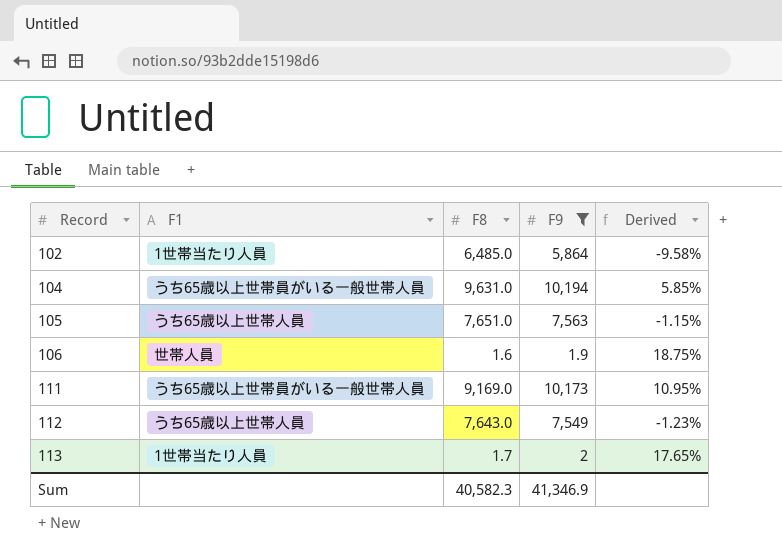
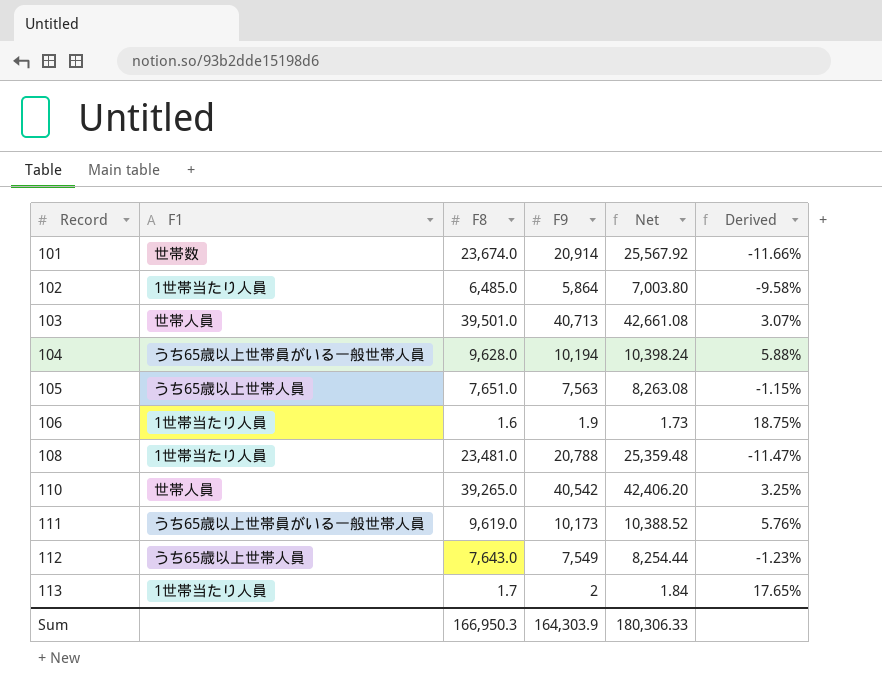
filter: F9 <= 10,194 -> none
column Net | formula: none -> [F8] * 1.08
104 | F8: 9,631.0 -> 9,628.0
104 | Derived: 5.85% -> 5.88%
106 | F1: 世帯人員 -> 1世帯当たり人員
111 | F8: 9,169.0 -> 9,619.0
111 | Derived: 10.95% -> 5.76%
Sum | F8: 40,582.3 -> 166,950.3
Sum | F9: 41,346.9 -> 164,303.9

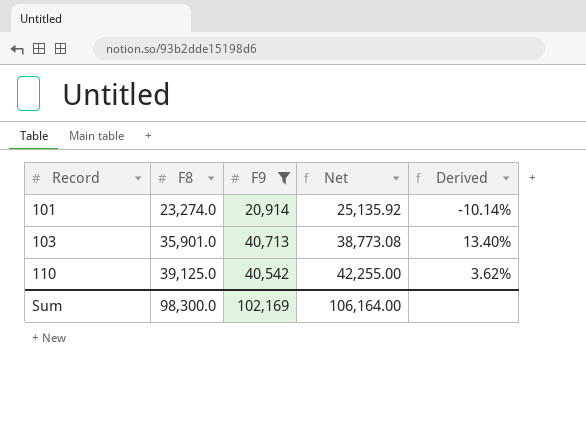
filter: none -> F9 >= 20,914
column F1 | position: 2 -> none
101 | F8: 23,674.0 -> 23,274.0
101 | Net: 25,567.92 -> 25,135.92
101 | Derived: -11.66% -> -10.14%
103 | F8: 39,501.0 -> 35,901.0
103 | Net: 42,661.08 -> 38,773.08
103 | Derived: 3.07% -> 13.40%
110 | F8: 39,265.0 -> 39,125.0
110 | Net: 42,406.20 -> 42,255.00
110 | Derived: 3.25% -> 3.62%
Sum | F8: 166,950.3 -> 98,300.0
Sum | F9: 164,303.9 -> 102,169
Sum | Net: 180,306.33 -> 106,164.00

